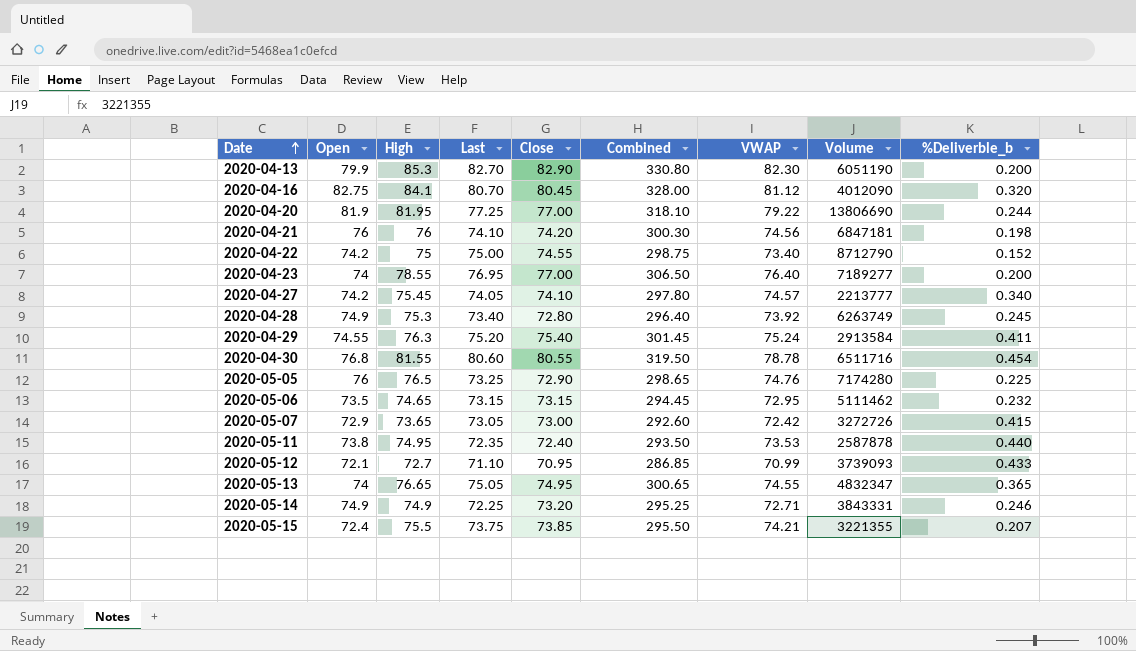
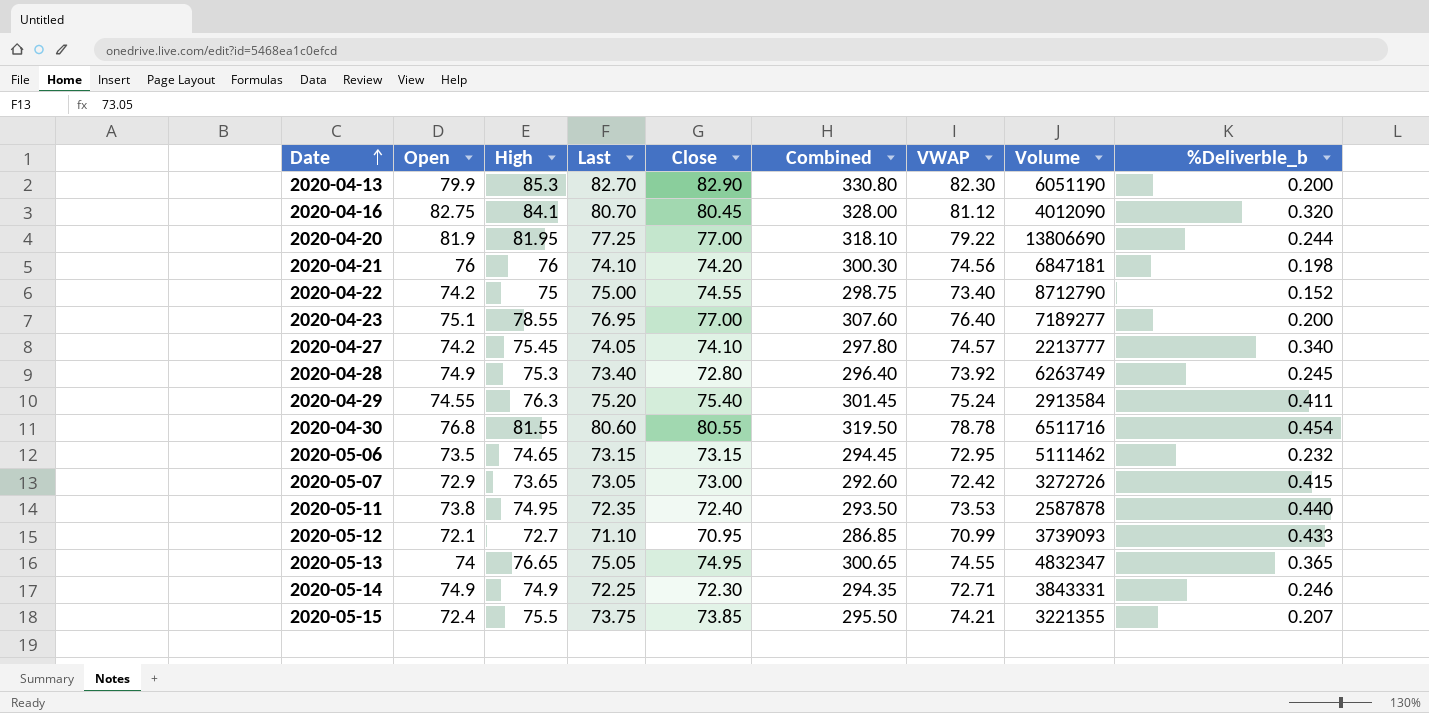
row 2020-05-05: 76 | 76.5 | 73.25 | 72.90 | 298.65 | 74.76 | 7174280 | 0.225 -> none
2020-04-23 | Open: 74 -> 75.1
2020-04-23 | Combined: 306.50 -> 307.60
2020-05-14 | Close: 73.20 -> 72.30
2020-05-14 | Combined: 295.25 -> 294.35

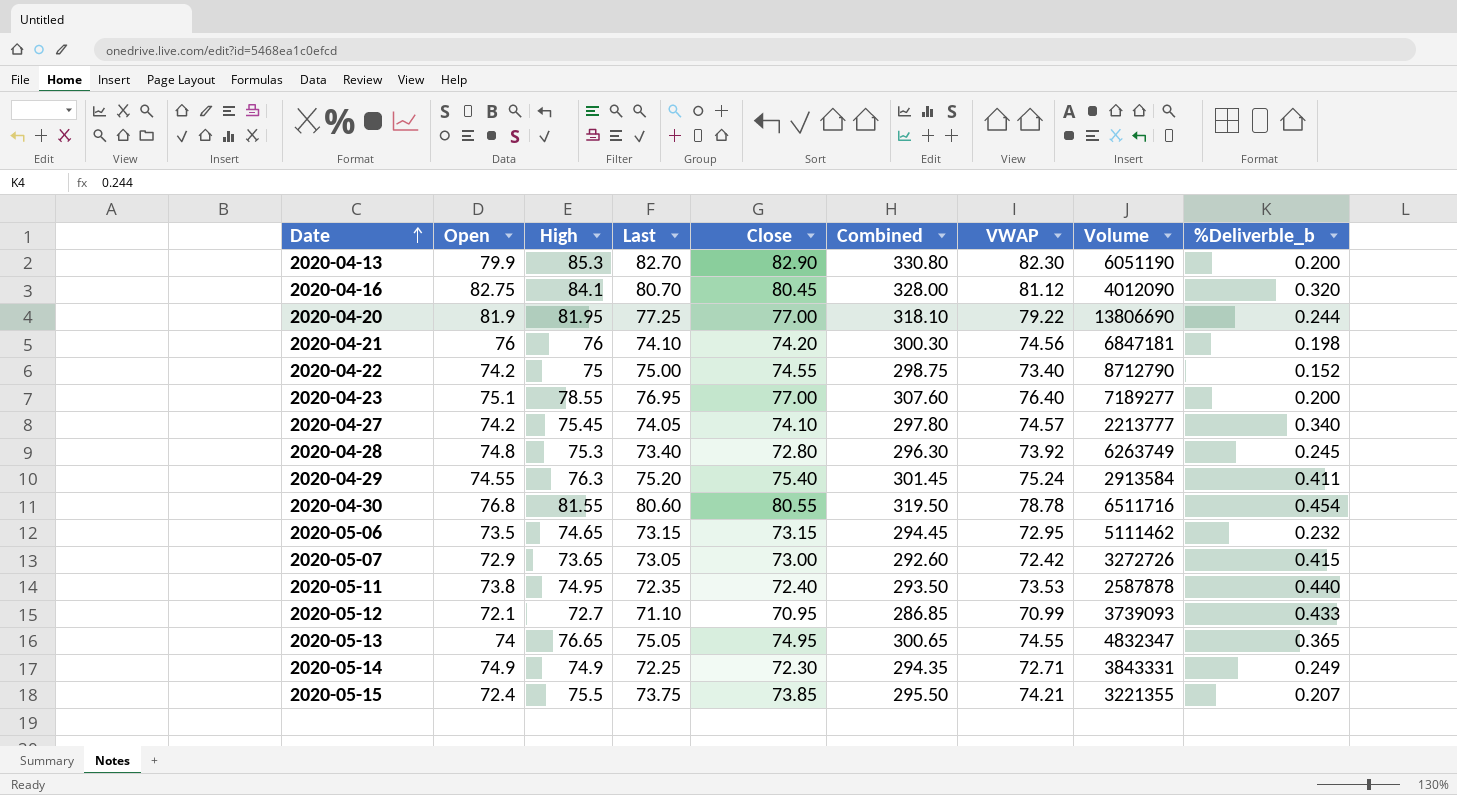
2020-04-28 | Open: 74.9 -> 74.8
2020-04-28 | Combined: 296.40 -> 296.30
2020-05-14 | %Deliverble_b: 0.246 -> 0.249

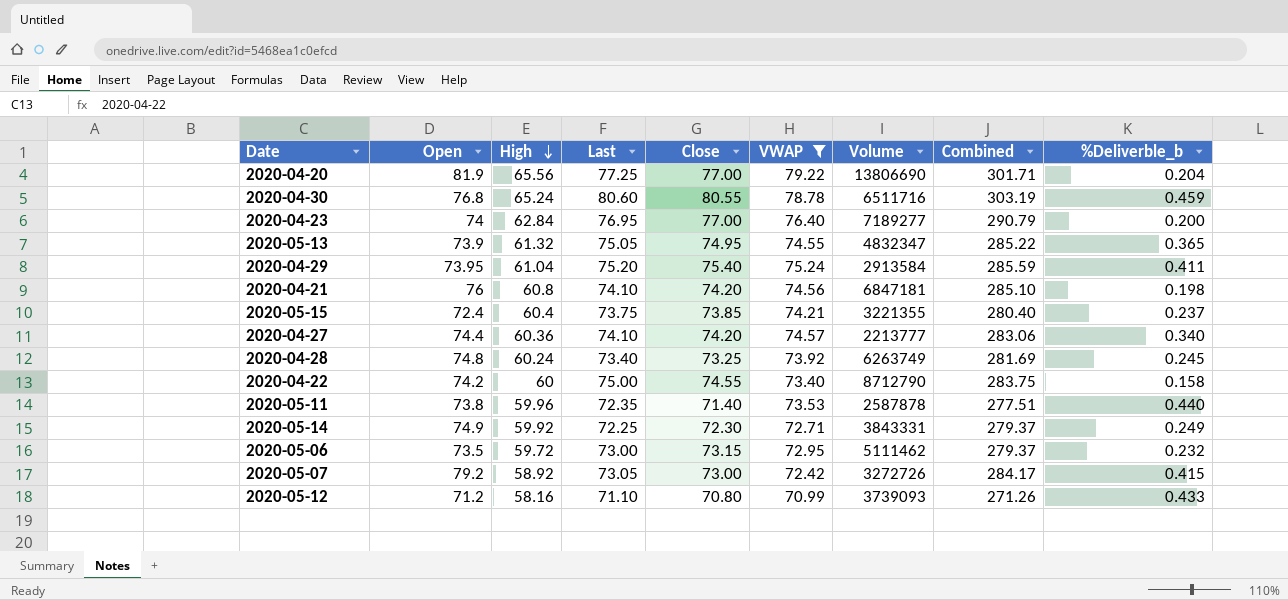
filter: none -> VWAP <= 79.22
row order: Date ascending -> High descending
column Combined | position: 6 -> 8
2020-04-20 | High: 81.95 -> 65.56
2020-04-20 | Combined: 318.10 -> 301.71
2020-04-20 | %Deliverble_b: 0.244 -> 0.204
2020-04-30 | High: 81.55 -> 65.24
2020-04-30 | Combined: 319.50 -> 303.19
2020-04-30 | %Deliverble_b: 0.454 -> 0.459
2020-04-23 | Open: 75.1 -> 74
2020-04-23 | High: 78.55 -> 62.84
2020-04-23 | Combined: 307.60 -> 290.79
2020-05-13 | Open: 74 -> 73.9
2020-05-13 | High: 76.65 -> 61.32
2020-05-13 | Combined: 300.65 -> 285.22
2020-04-29 | Open: 74.55 -> 73.95
2020-04-29 | High: 76.3 -> 61.04
2020-04-29 | Combined: 301.45 -> 285.59
2020-04-21 | High: 76 -> 60.8
2020-04-21 | Combined: 300.30 -> 285.10
2020-05-15 | High: 75.5 -> 60.4
2020-05-15 | Combined: 295.50 -> 280.40
2020-05-15 | %Deliverble_b: 0.207 -> 0.237
2020-04-27 | Open: 74.2 -> 74.4
2020-04-27 | High: 75.45 -> 60.36
2020-04-27 | Last: 74.05 -> 74.10
2020-04-27 | Close: 74.10 -> 74.20
2020-04-27 | Combined: 297.80 -> 283.06
2020-04-28 | High: 75.3 -> 60.24
2020-04-28 | Close: 72.80 -> 73.25
2020-04-28 | Combined: 296.30 -> 281.69
2020-04-22 | High: 75 -> 60
2020-04-22 | Combined: 298.75 -> 283.75
2020-04-22 | %Deliverble_b: 0.152 -> 0.158
2020-05-11 | High: 74.95 -> 59.96
2020-05-11 | Close: 72.40 -> 71.40
2020-05-11 | Combined: 293.50 -> 277.51
2020-05-14 | High: 74.9 -> 59.92
2020-05-14 | Combined: 294.35 -> 279.37
2020-05-06 | High: 74.65 -> 59.72
2020-05-06 | Last: 73.15 -> 73.00
2020-05-06 | Combined: 294.45 -> 279.37
2020-05-07 | Open: 72.9 -> 79.2
2020-05-07 | High: 73.65 -> 58.92
2020-05-07 | Combined: 292.60 -> 284.17
2020-05-12 | Open: 72.1 -> 71.2
2020-05-12 | High: 72.7 -> 58.16
2020-05-12 | Close: 70.95 -> 70.80
2020-05-12 | Combined: 286.85 -> 271.26

